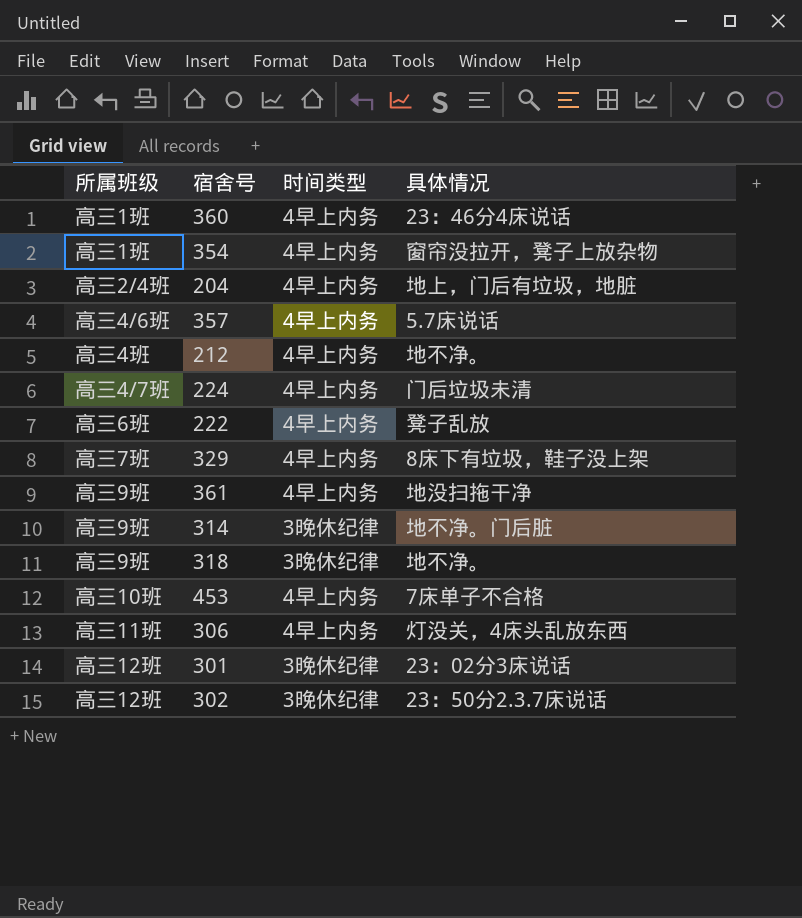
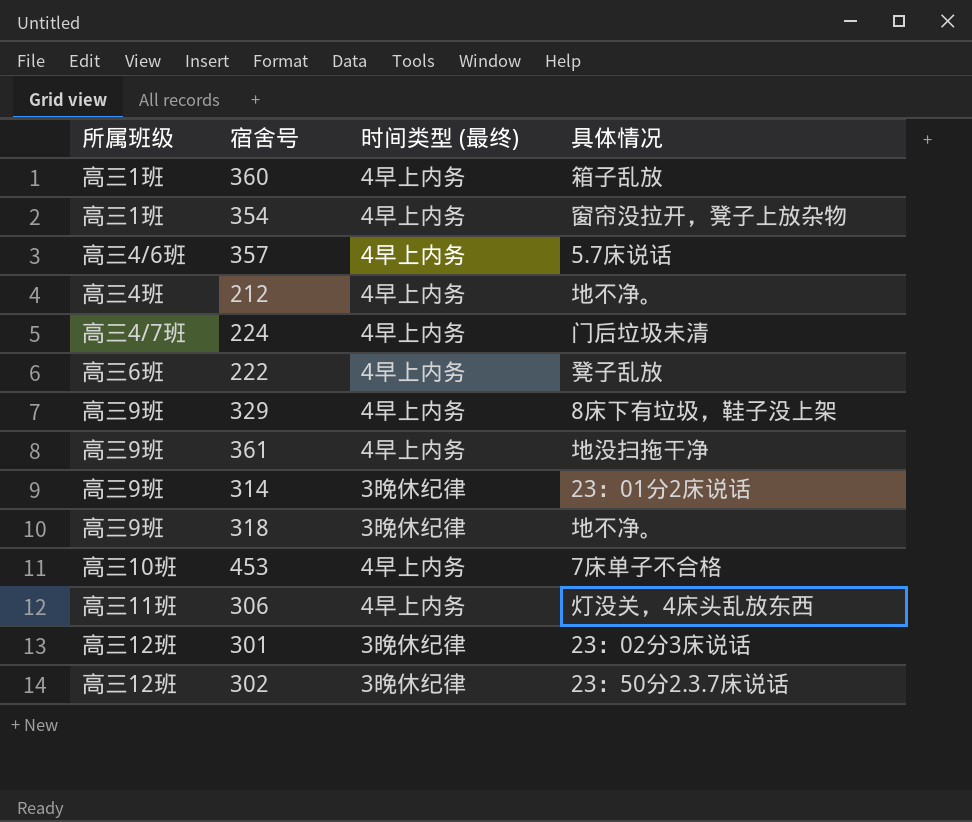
column name: 时间类型 -> 时间类型 (最终)
row 204: 高三2/4班 | 4早上内务 | 地上，门后有垃圾，地脏 -> none
360 | 具体情况: 23：46分4床说话 -> 箱子乱放
329 | 所属班级: 高三7班 -> 高三9班
314 | 具体情况: 地不净。门后脏 -> 23：01分2床说话

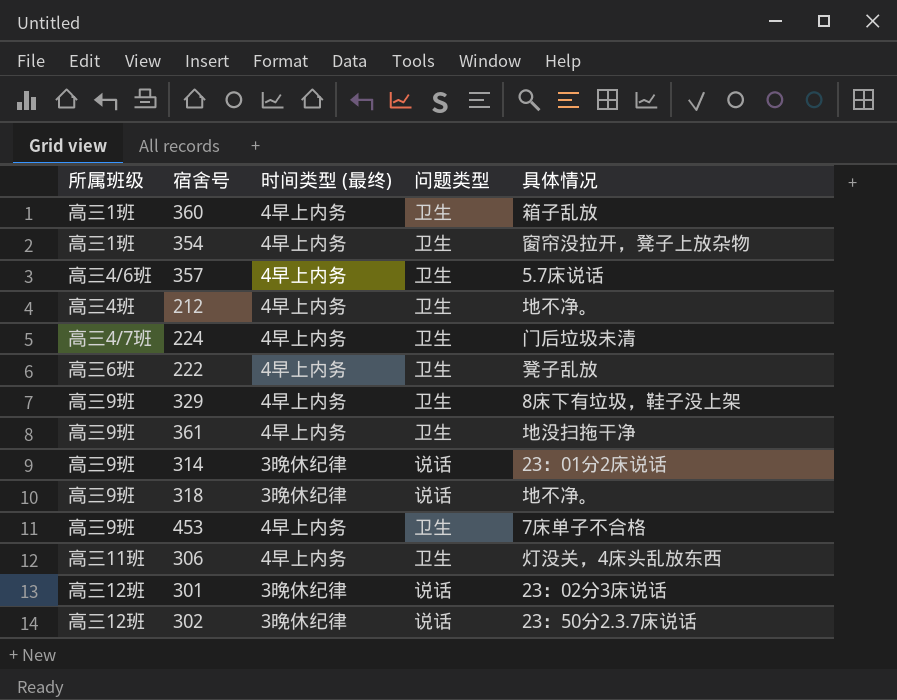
column 问题类型 | position: none -> 4
453 | 所属班级: 高三10班 -> 高三9班

